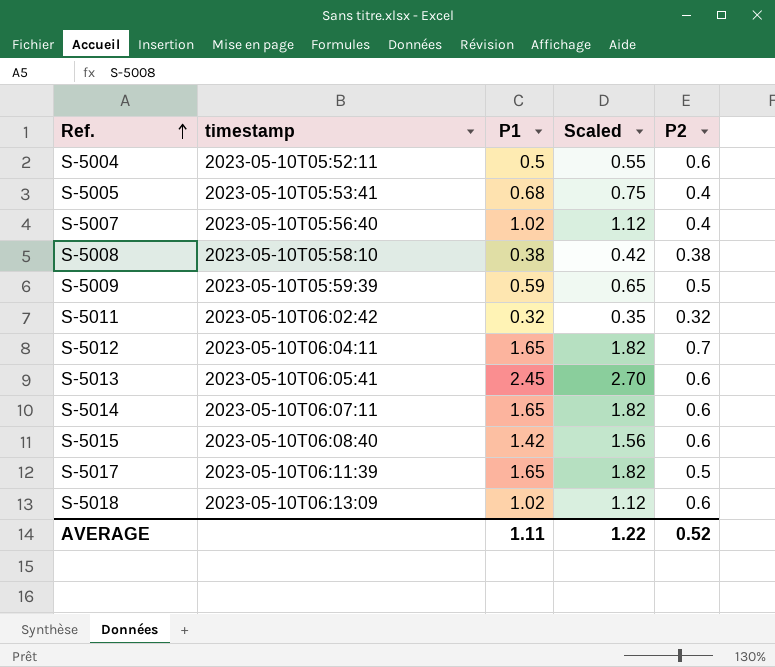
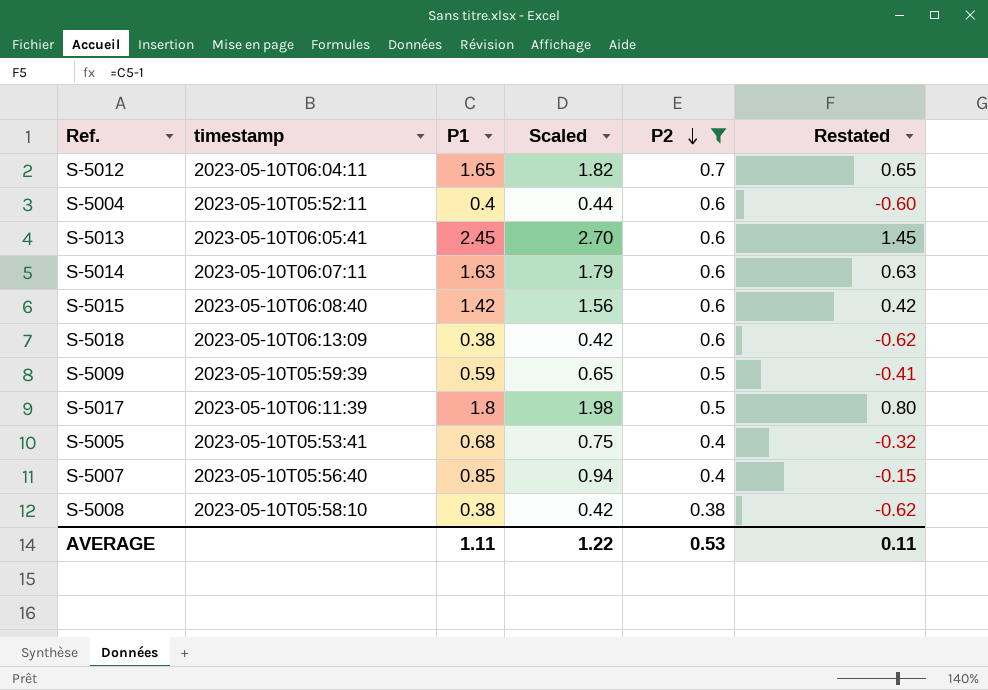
filter: none -> P2 != 0.32
row order: Ref. ascending -> P2 descending
column Restated | formula: none -> [P1] - 1
S-5004 | P1: 0.5 -> 0.4
S-5004 | Scaled: 0.55 -> 0.44
S-5014 | P1: 1.65 -> 1.63
S-5014 | Scaled: 1.82 -> 1.79
S-5018 | P1: 1.02 -> 0.38
S-5018 | Scaled: 1.12 -> 0.42
S-5017 | P1: 1.65 -> 1.8
S-5017 | Scaled: 1.82 -> 1.98
S-5007 | P1: 1.02 -> 0.85
S-5007 | Scaled: 1.12 -> 0.94
AVERAGE | P2: 0.52 -> 0.53

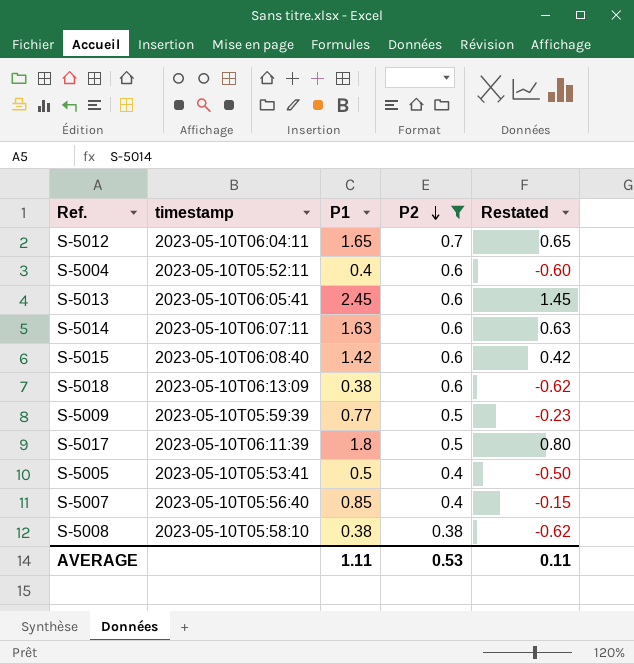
column Scaled | formula: [P1] * 1.1 -> none
S-5009 | P1: 0.59 -> 0.77
S-5009 | Restated: -0.41 -> -0.23
S-5005 | P1: 0.68 -> 0.5
S-5005 | Restated: -0.32 -> -0.50

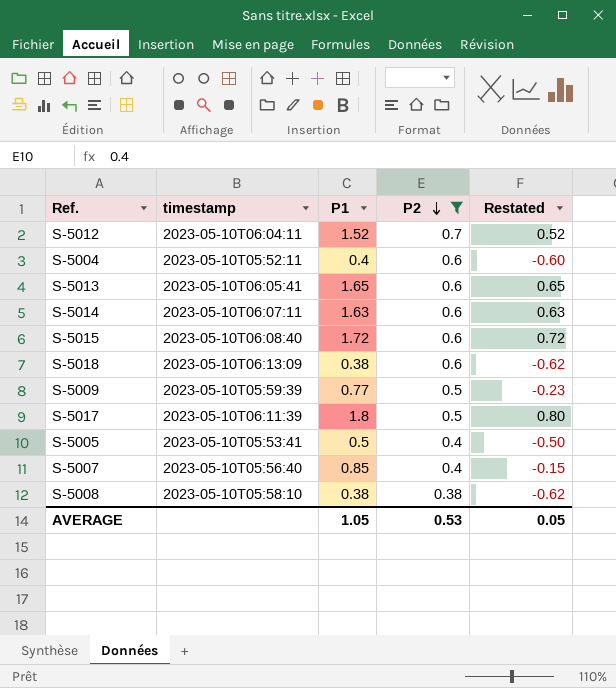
S-5012 | P1: 1.65 -> 1.52
S-5012 | Restated: 0.65 -> 0.52
S-5013 | P1: 2.45 -> 1.65
S-5013 | Restated: 1.45 -> 0.65
S-5015 | P1: 1.42 -> 1.72
S-5015 | Restated: 0.42 -> 0.72
AVERAGE | P1: 1.11 -> 1.05
AVERAGE | Restated: 0.11 -> 0.05

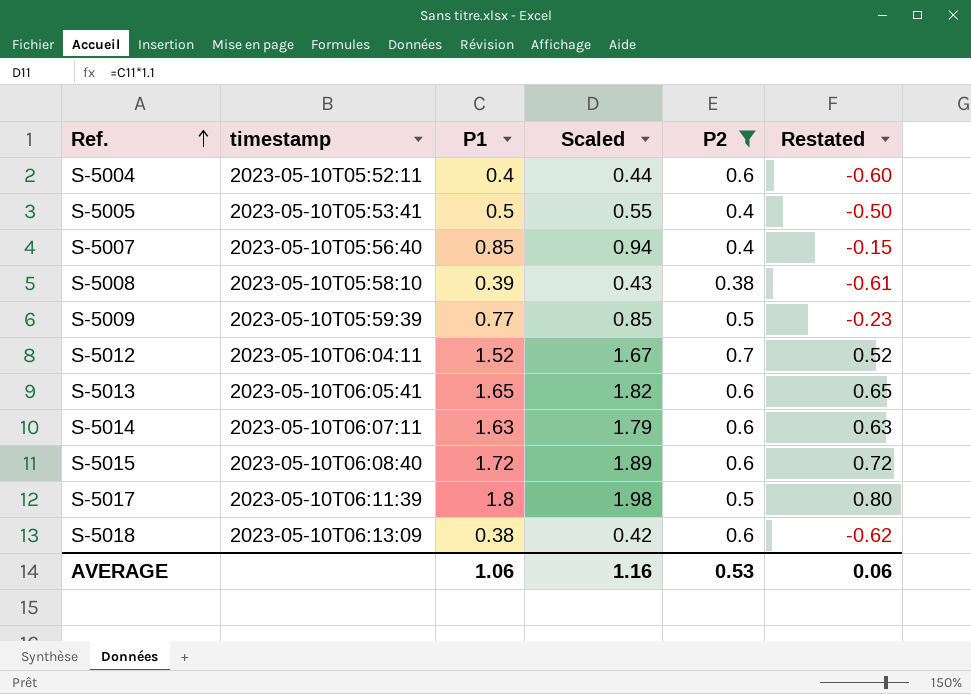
row order: P2 descending -> Ref. ascending
column Scaled | formula: none -> [P1] * 1.1
S-5008 | P1: 0.38 -> 0.39
S-5008 | Restated: -0.62 -> -0.61
AVERAGE | P1: 1.05 -> 1.06
AVERAGE | Restated: 0.05 -> 0.06

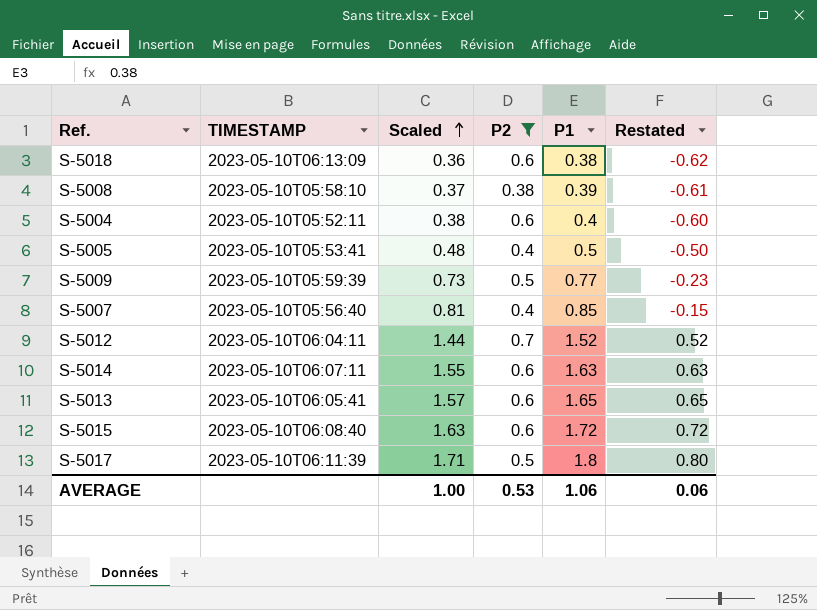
row order: Ref. ascending -> Scaled ascending
column name: timestamp -> TIMESTAMP
column Scaled | formula: [P1] * 1.1 -> [P1] * 0.95
column P1 | position: 3 -> 5
AVERAGE | Scaled: 1.16 -> 1.00

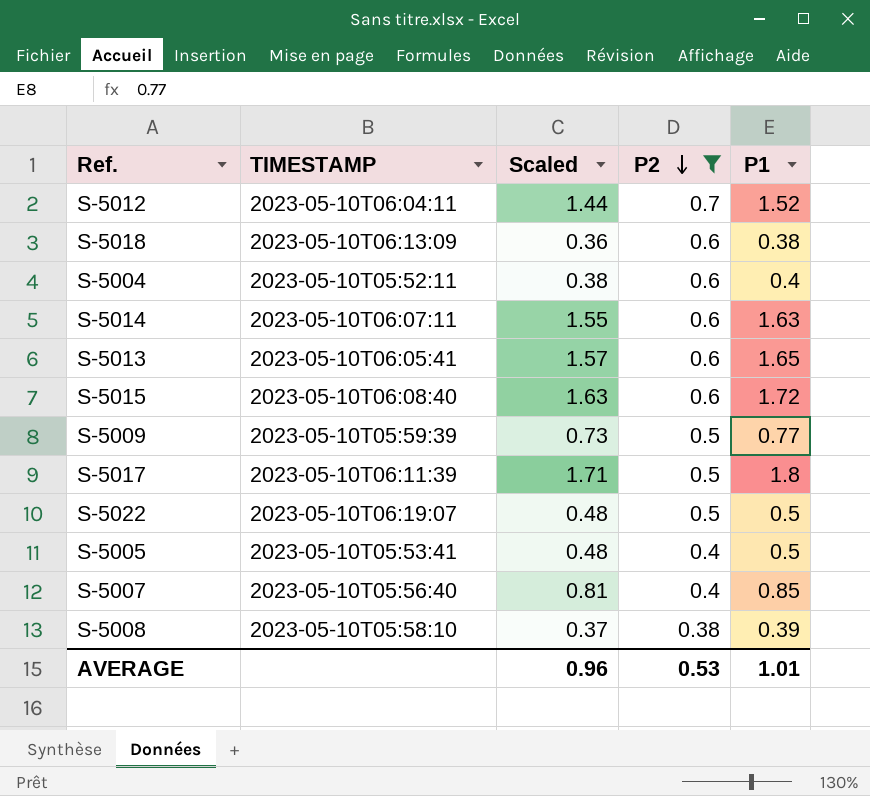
row order: Scaled ascending -> P2 descending
column Restated | formula: [P1] - 1 -> none
row S-5022: none -> 2023-05-10T06:19:07 | 0.48 | 0.5 | 0.5
AVERAGE | Scaled: 1.00 -> 0.96
AVERAGE | P1: 1.06 -> 1.01

